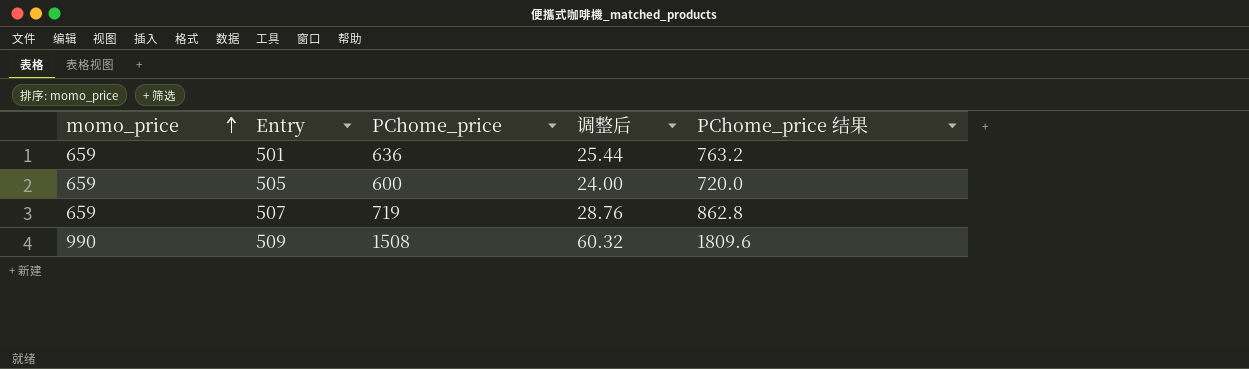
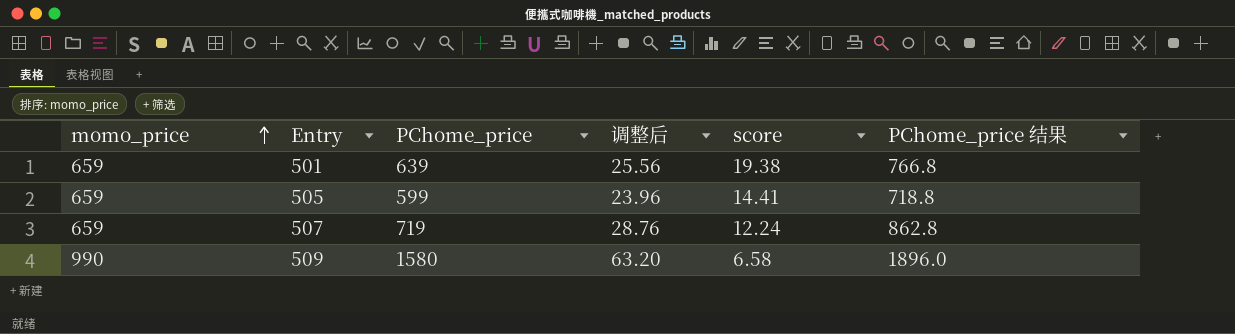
column score | position: none -> 5
501 | PChome_price: 636 -> 639
501 | 调整后: 25.44 -> 25.56
501 | PChome_price 结果: 763.2 -> 766.8
505 | PChome_price: 600 -> 599
505 | 调整后: 24.00 -> 23.96
505 | PChome_price 结果: 720.0 -> 718.8
509 | PChome_price: 1508 -> 1580
509 | 调整后: 60.32 -> 63.20
509 | PChome_price 结果: 1809.6 -> 1896.0

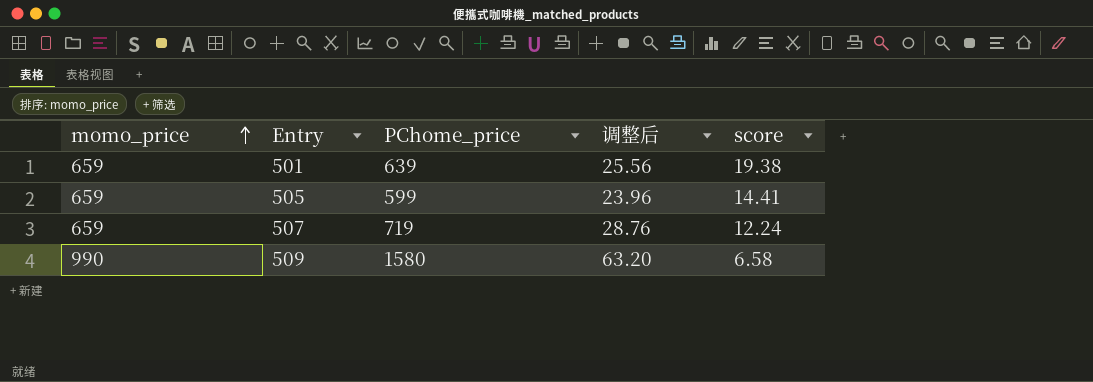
column PChome_price 结果 | formula: [PChome_price] * 1.2 -> none

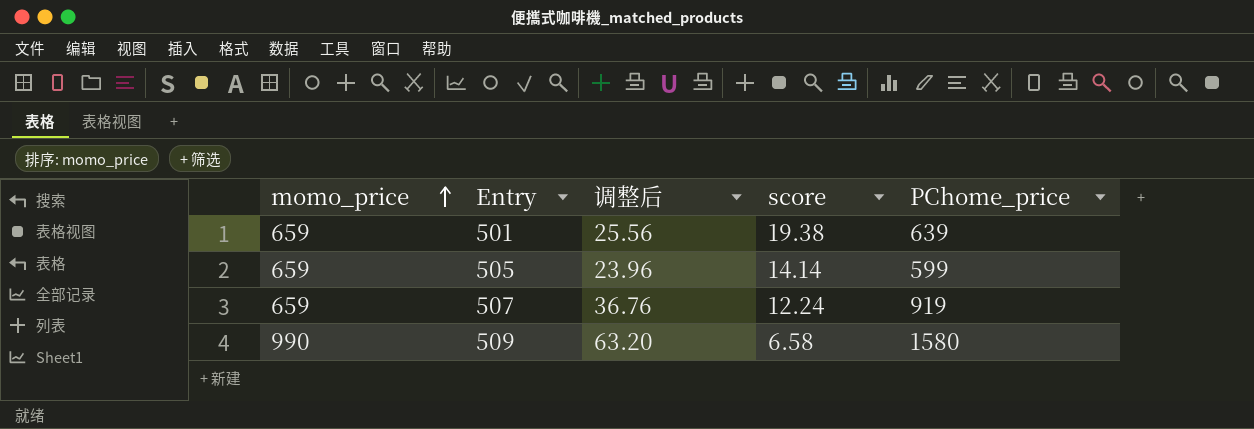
column PChome_price | position: 3 -> 5
505 | score: 14.41 -> 14.14
507 | 调整后: 28.76 -> 36.76
507 | PChome_price: 719 -> 919

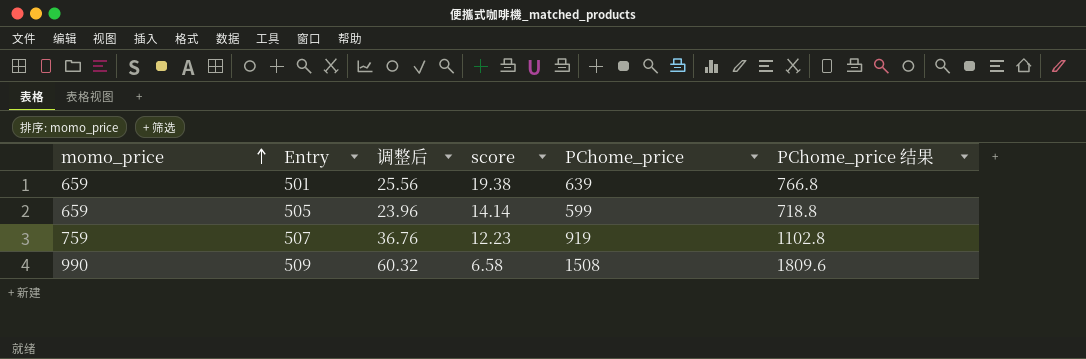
column PChome_price 结果 | formula: none -> [PChome_price] * 1.2
507 | momo_price: 659 -> 759
507 | score: 12.24 -> 12.23
509 | 调整后: 63.20 -> 60.32
509 | PChome_price: 1580 -> 1508

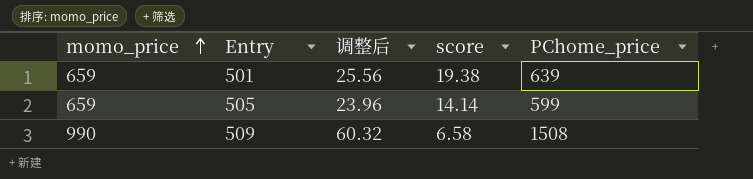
column PChome_price 结果 | formula: [PChome_price] * 1.2 -> none
row 507: 759 | 36.76 | 12.23 | 919 | 1102.8 -> none

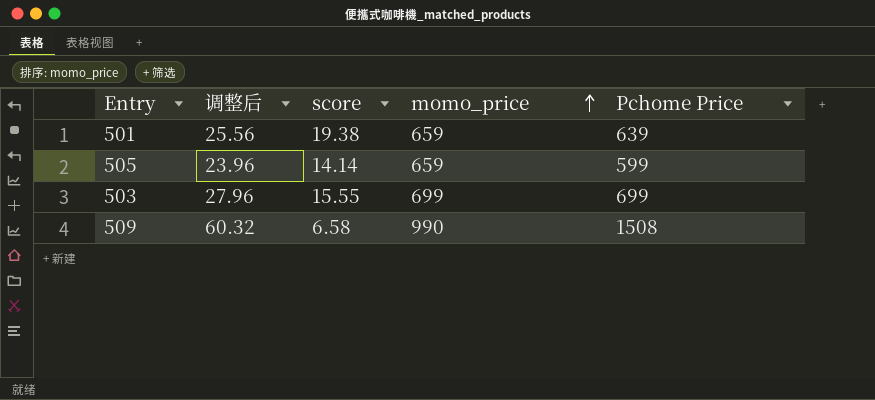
column momo_price | position: 1 -> 4
column name: PChome_price -> Pchome Price
row 503: none -> 27.96 | 15.55 | 699 | 699

